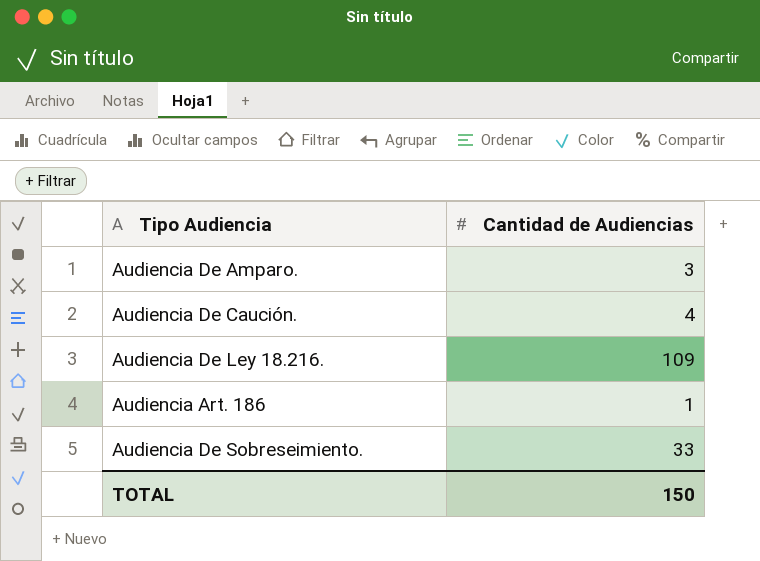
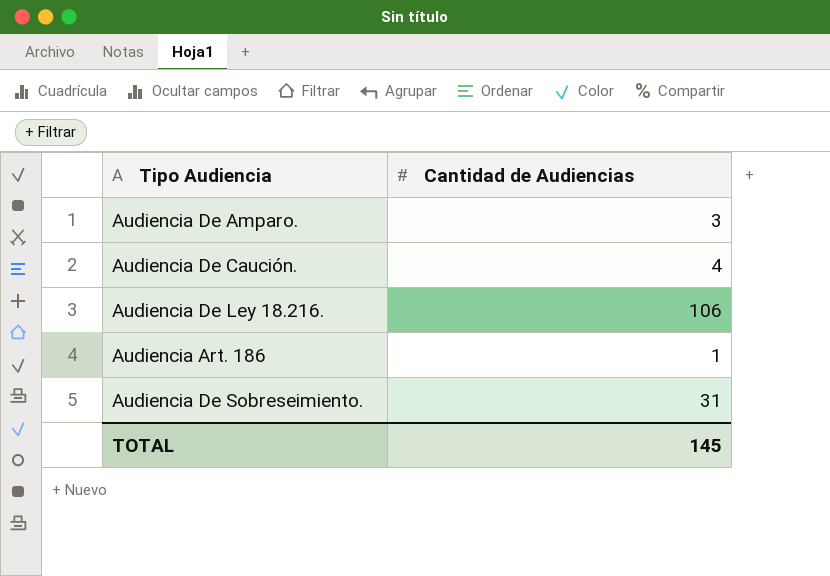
Audiencia De Ley 18.216. | Cantidad de Audiencias: 109 -> 106
Audiencia De Sobreseimiento. | Cantidad de Audiencias: 33 -> 31
TOTAL | Cantidad de Audiencias: 150 -> 145

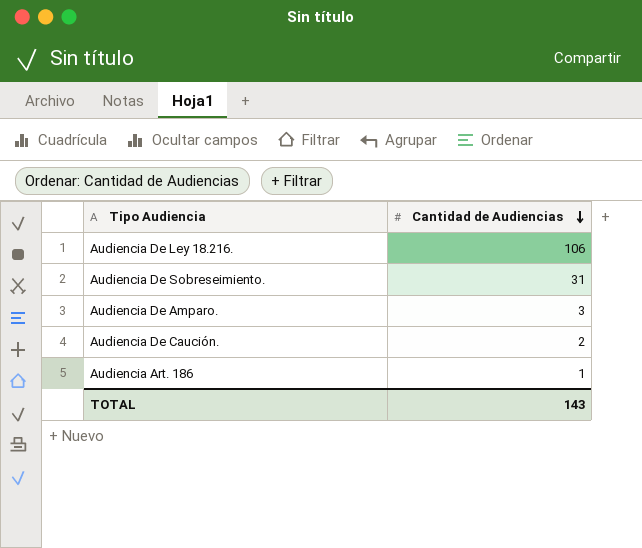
row order: none -> Cantidad de Audiencias descending
Audiencia De Caución. | Cantidad de Audiencias: 4 -> 2
TOTAL | Cantidad de Audiencias: 145 -> 143

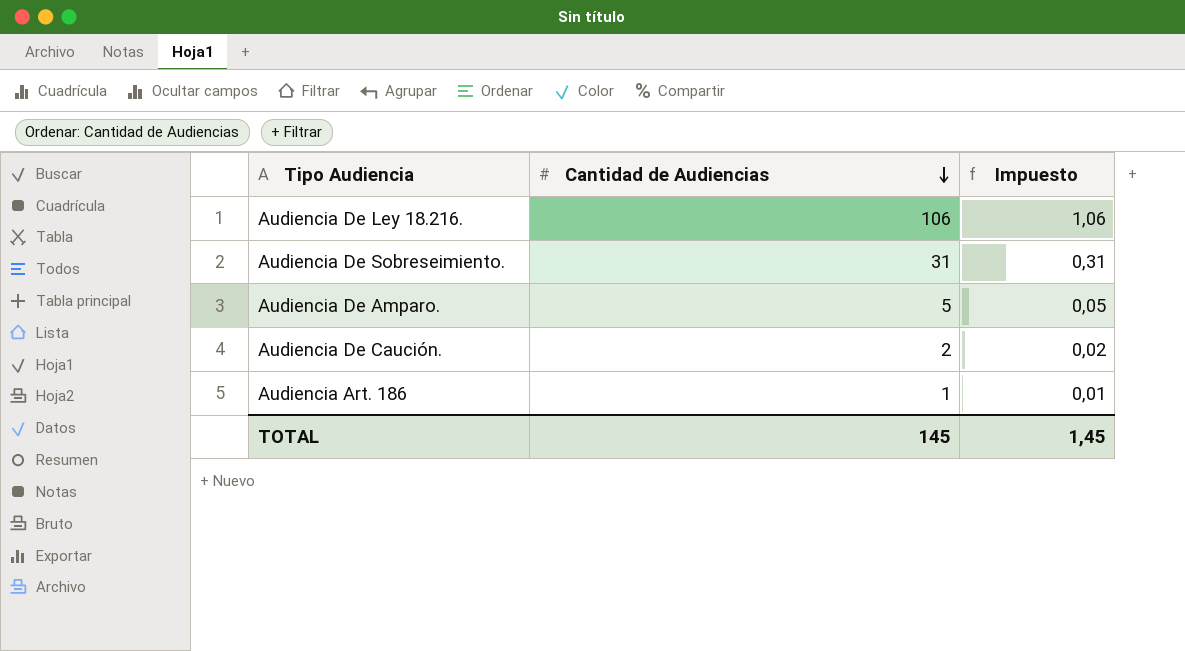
column Impuesto | formula: none -> [Cantidad de Audiencias] * 0,01
Audiencia De Amparo. | Cantidad de Audiencias: 3 -> 5
TOTAL | Cantidad de Audiencias: 143 -> 145

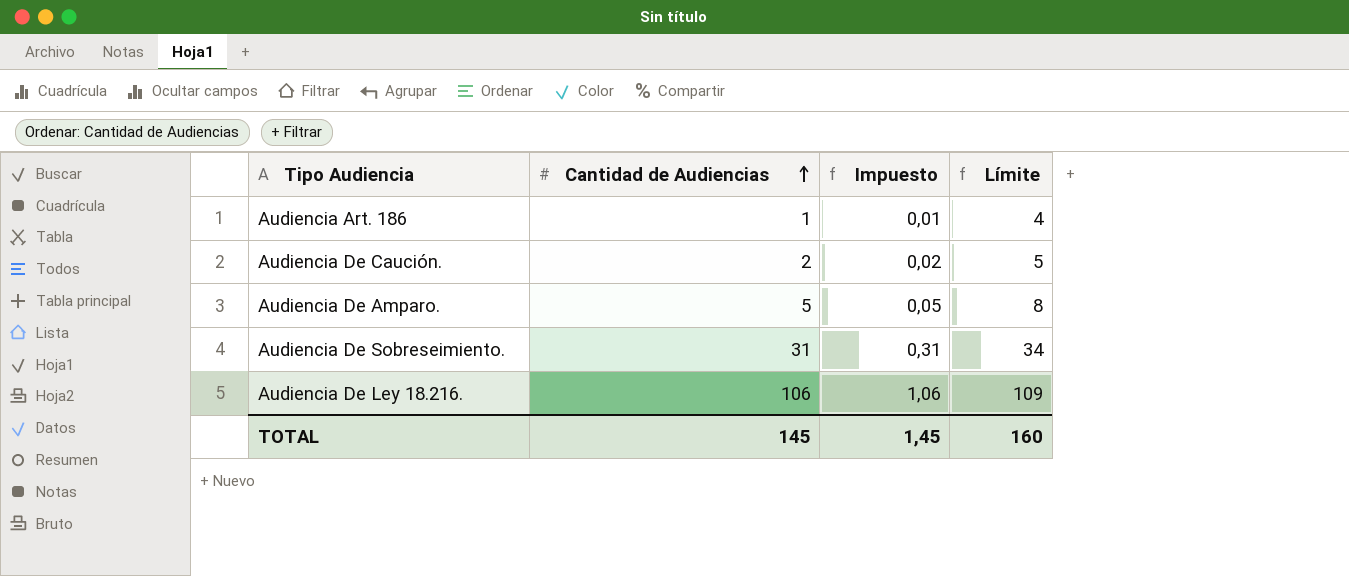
row order: Cantidad de Audiencias descending -> Cantidad de Audiencias ascending
column Límite | formula: none -> [Cantidad de Audiencias] + 3

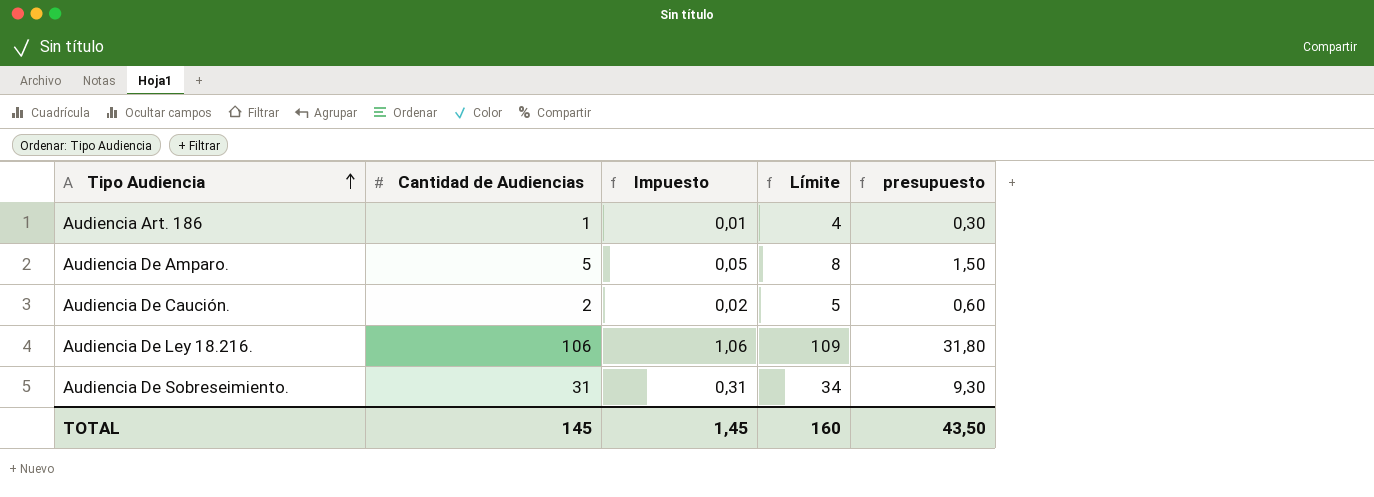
row order: Cantidad de Audiencias ascending -> Tipo Audiencia ascending
column presupuesto | formula: none -> [Cantidad de Audiencias] * 0,3

